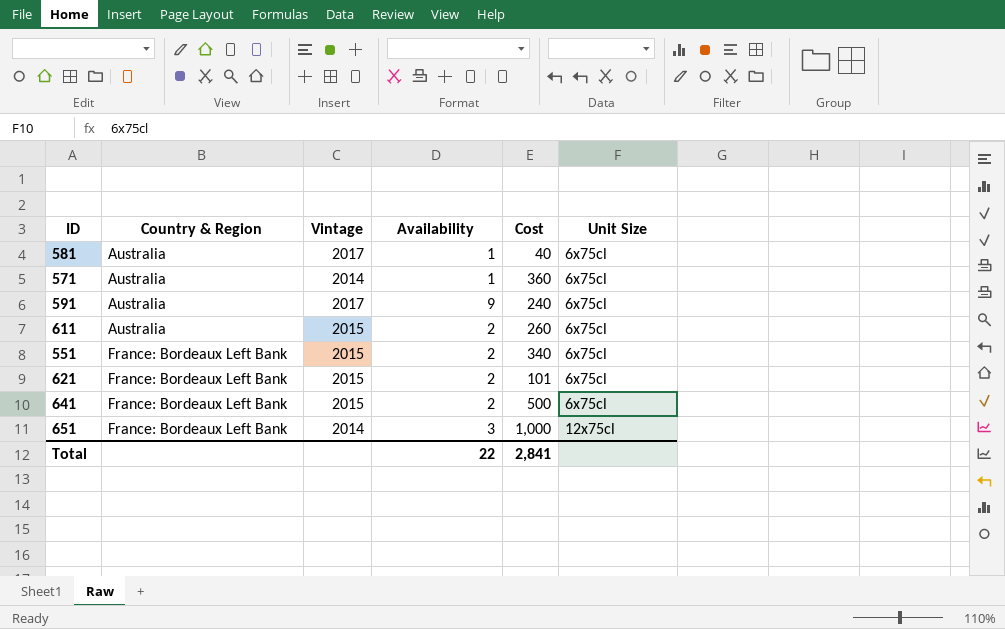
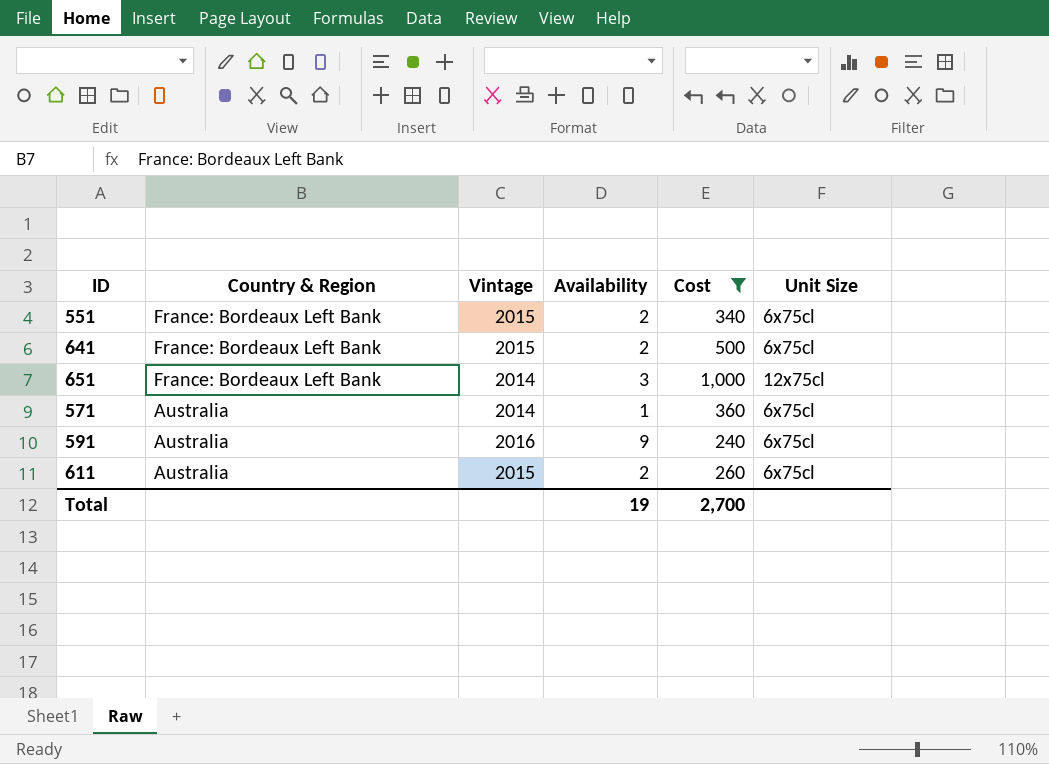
filter: none -> Cost >= 240
row order: Country & Region ascending -> Country & Region descending
591 | Vintage: 2017 -> 2016
Total | Availability: 22 -> 19
Total | Cost: 2,841 -> 2,700

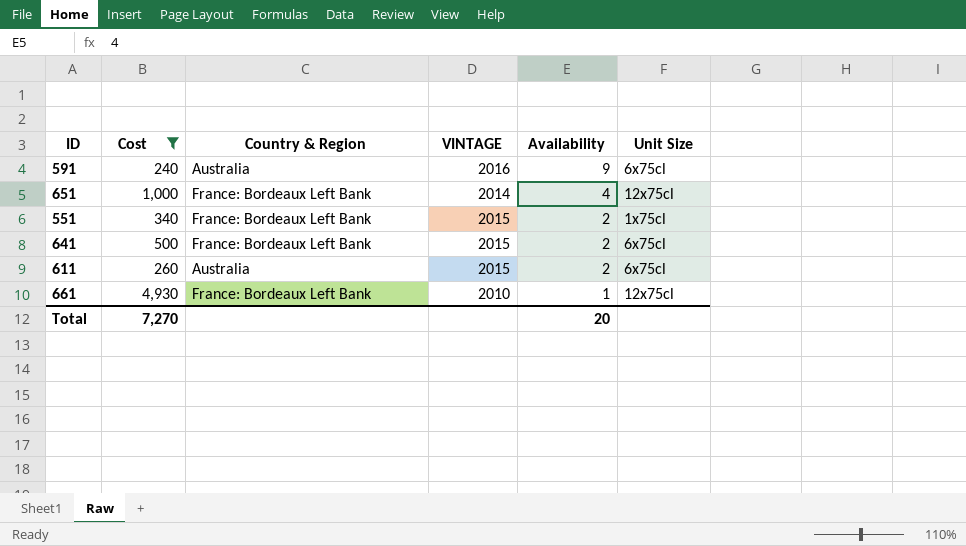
row order: Country & Region descending -> Availability descending
column Cost | position: 5 -> 2
column name: Vintage -> VINTAGE
row 571: Australia | 2014 | 1 | 360 | 6x75cl -> none
651 | Availability: 3 -> 4
551 | Unit Size: 6x75cl -> 1x75cl
row 661: none -> 4,930 | France: Bordeaux Left Bank | 2010 | 1 | 12x75cl
Total | Cost: 2,700 -> 7,270
Total | Availability: 19 -> 20

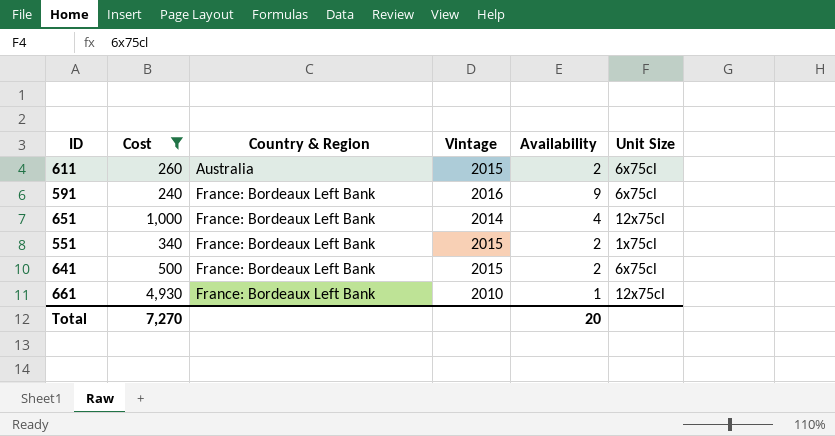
row order: Availability descending -> Country & Region ascending
column name: VINTAGE -> Vintage
591 | Country & Region: Australia -> France: Bordeaux Left Bank

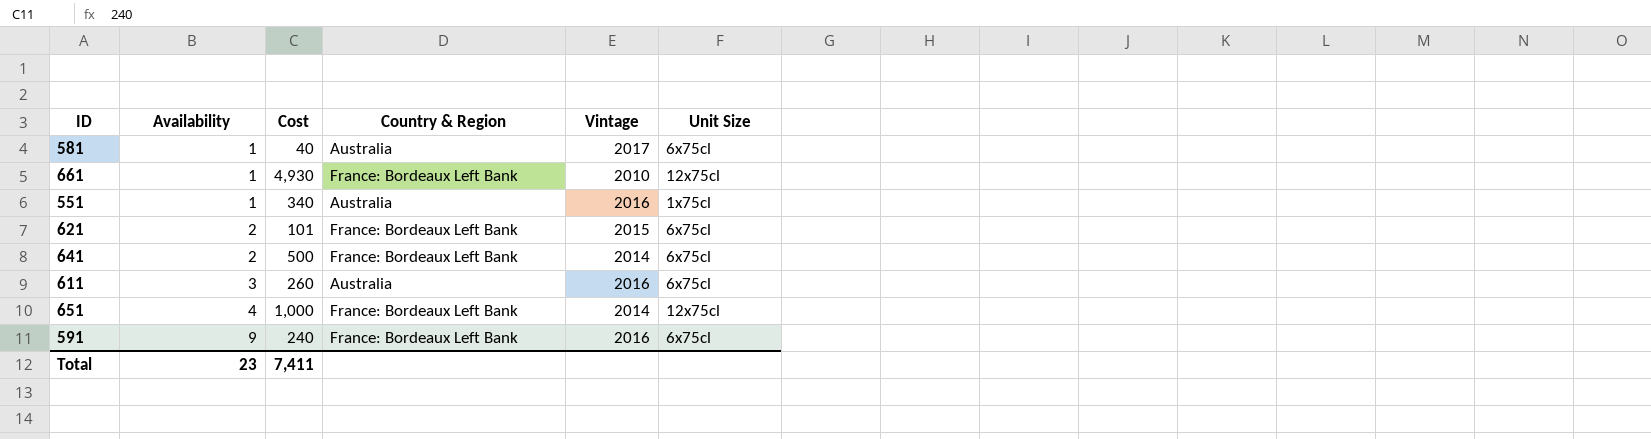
filter: Cost >= 240 -> none
row order: Country & Region ascending -> Availability ascending
column Availability | position: 5 -> 2
551 | Availability: 2 -> 1
551 | Country & Region: France: Bordeaux Left Bank -> Australia
551 | Vintage: 2015 -> 2016
641 | Vintage: 2015 -> 2014
611 | Availability: 2 -> 3
611 | Vintage: 2015 -> 2016
Total | Availability: 20 -> 23
Total | Cost: 7,270 -> 7,411

